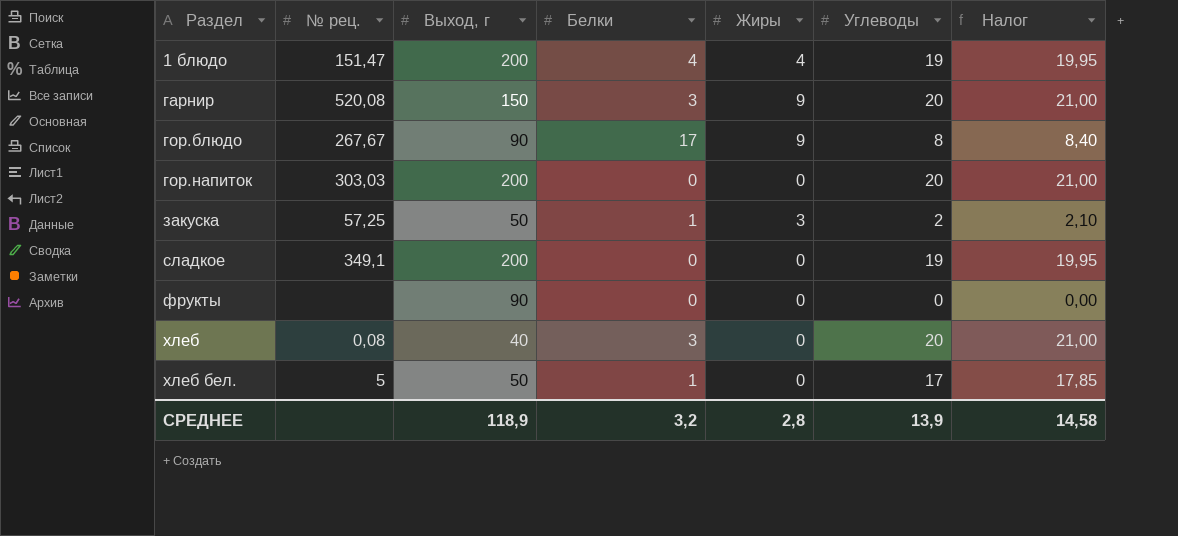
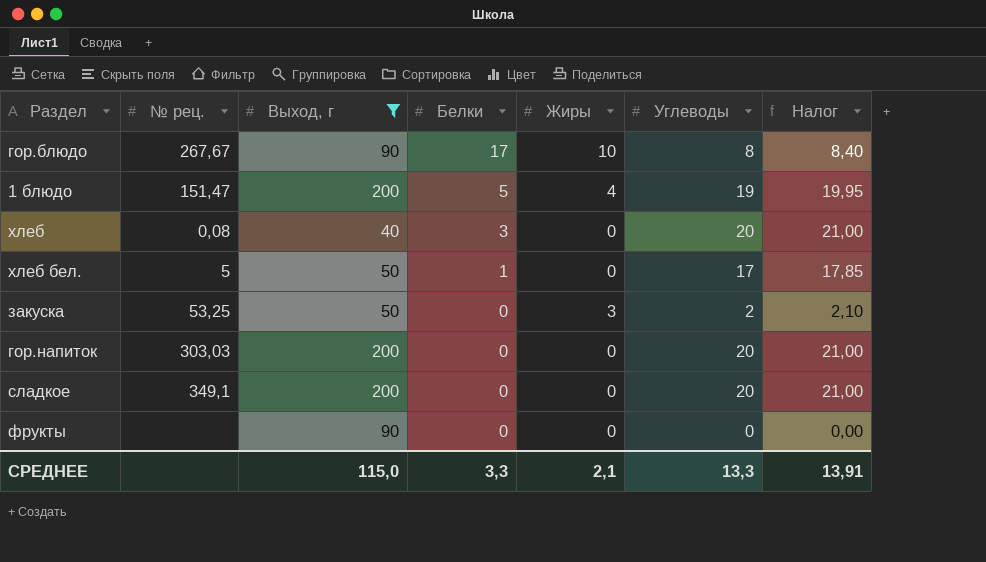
filter: none -> Выход, г != 150
row order: Раздел ascending -> Белки descending
гор.блюдо | Жиры: 9 -> 10
1 блюдо | Белки: 4 -> 5
закуска | № рец.: 57,25 -> 53,25
закуска | Белки: 1 -> 0
сладкое | Углеводы: 19 -> 20
сладкое | Налог: 19,95 -> 21,00
СРЕДНЕЕ | Выход, г: 118,9 -> 115,0
СРЕДНЕЕ | Белки: 3,2 -> 3,3
СРЕДНЕЕ | Жиры: 2,8 -> 2,1
СРЕДНЕЕ | Углеводы: 13,9 -> 13,3
СРЕДНЕЕ | Налог: 14,58 -> 13,91

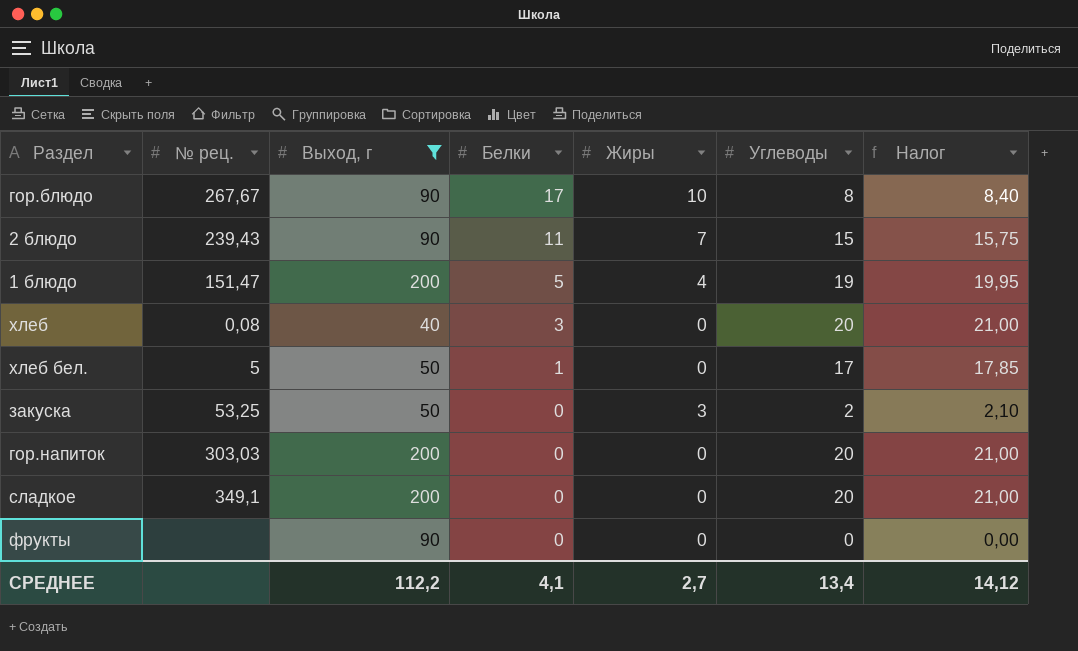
row 2 блюдо: none -> 239,43 | 90 | 11 | 7 | 15 | 15,75
СРЕДНЕЕ | Выход, г: 115,0 -> 112,2
СРЕДНЕЕ | Белки: 3,3 -> 4,1
СРЕДНЕЕ | Жиры: 2,1 -> 2,7
СРЕДНЕЕ | Углеводы: 13,3 -> 13,4
СРЕДНЕЕ | Налог: 13,91 -> 14,12

